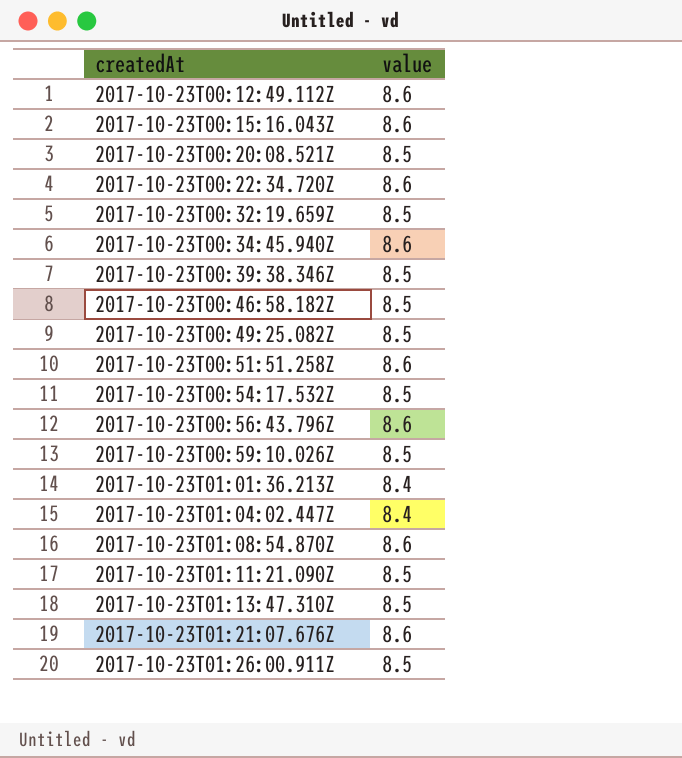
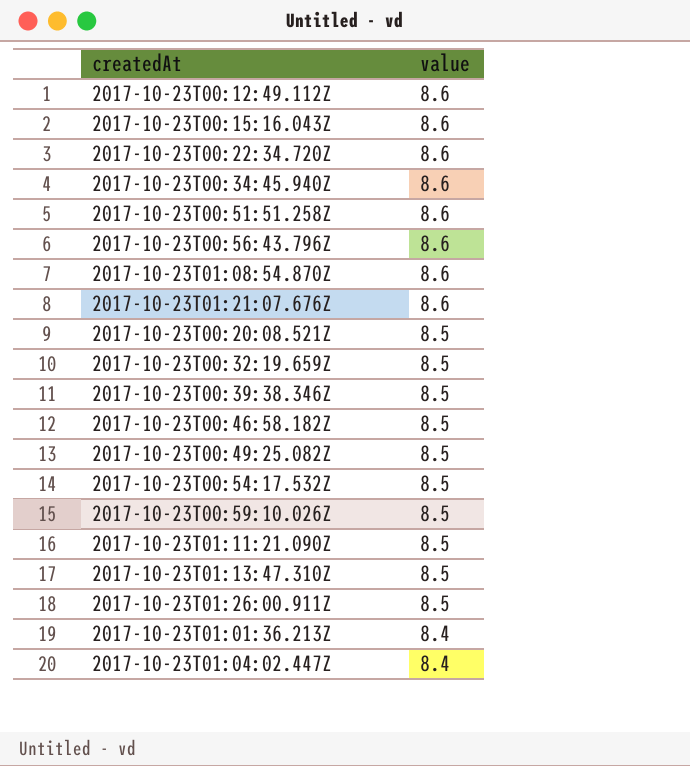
row order: createdAt ascending -> value descending

